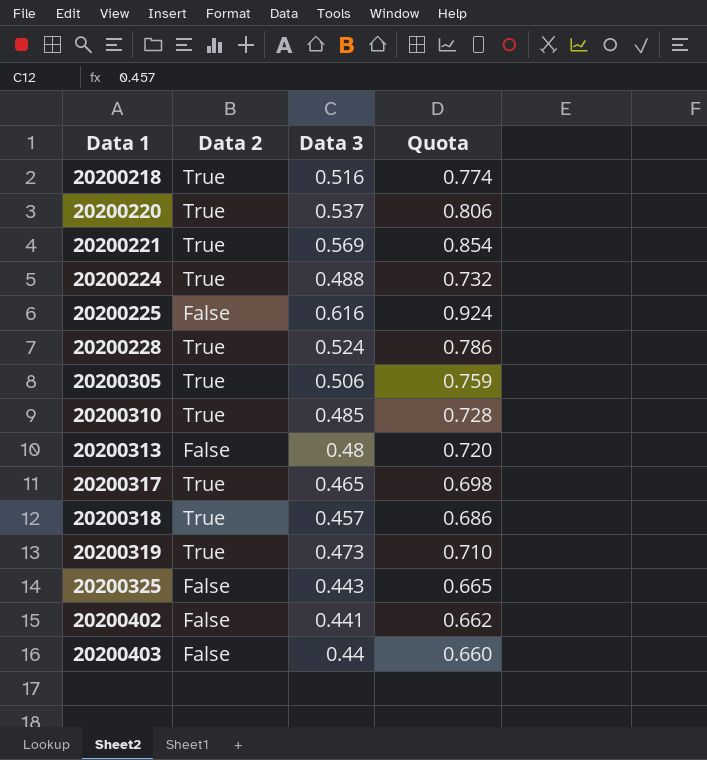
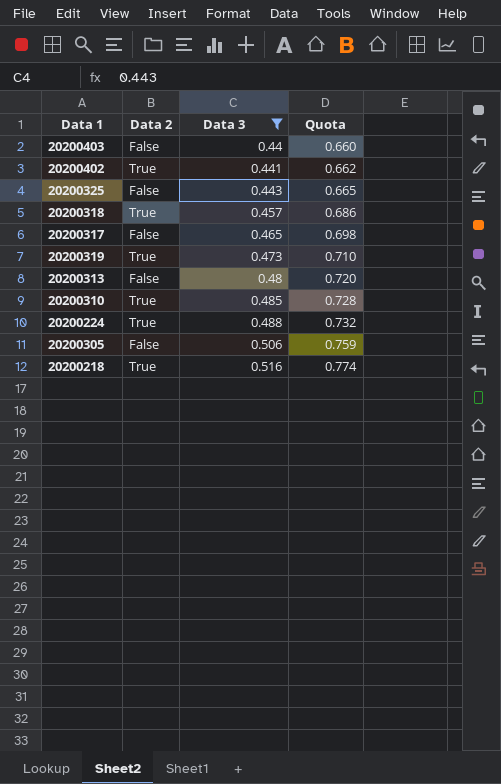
filter: none -> Data 3 <= 0.516
row order: Data 1 ascending -> Data 3 ascending
20200402 | Data 2: False -> True
20200317 | Data 2: True -> False
20200305 | Data 2: True -> False

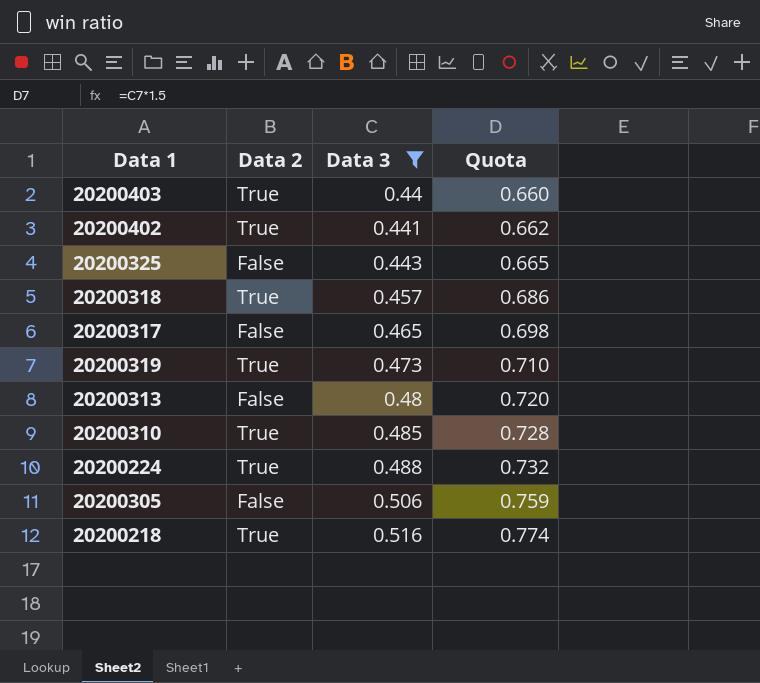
20200403 | Data 2: False -> True

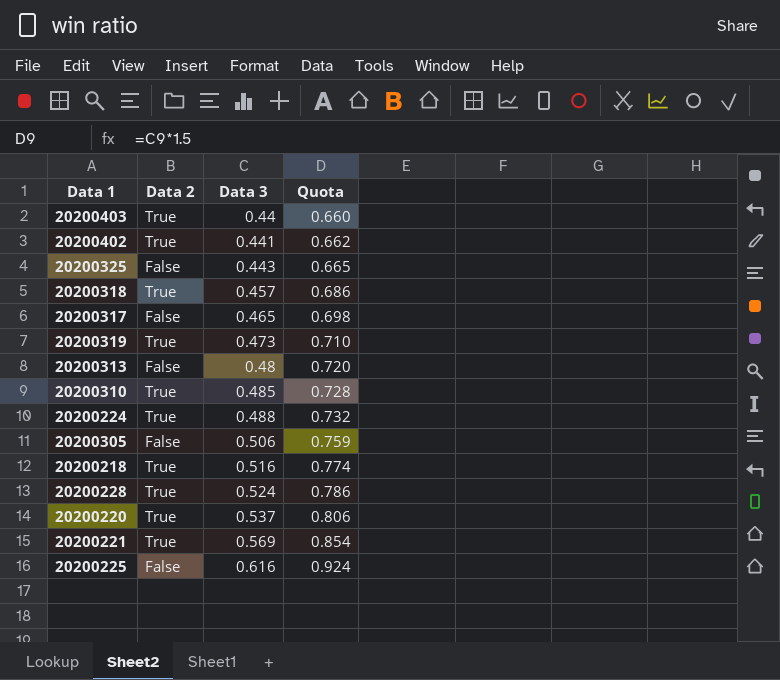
filter: Data 3 <= 0.516 -> none

